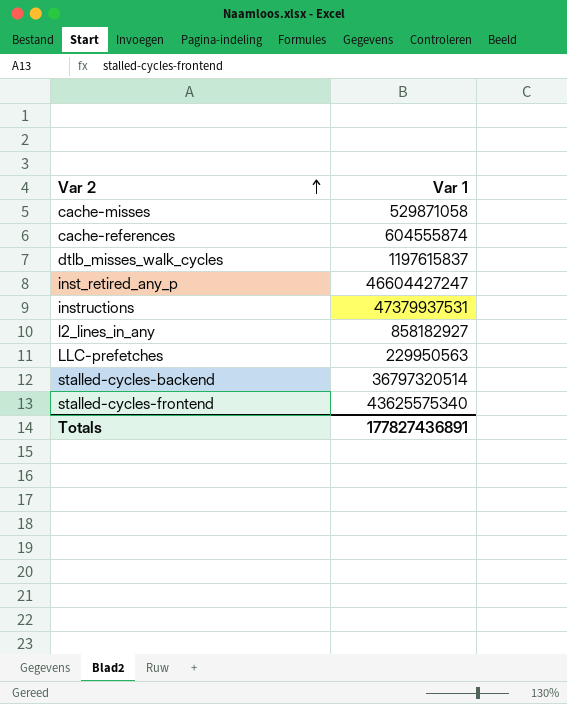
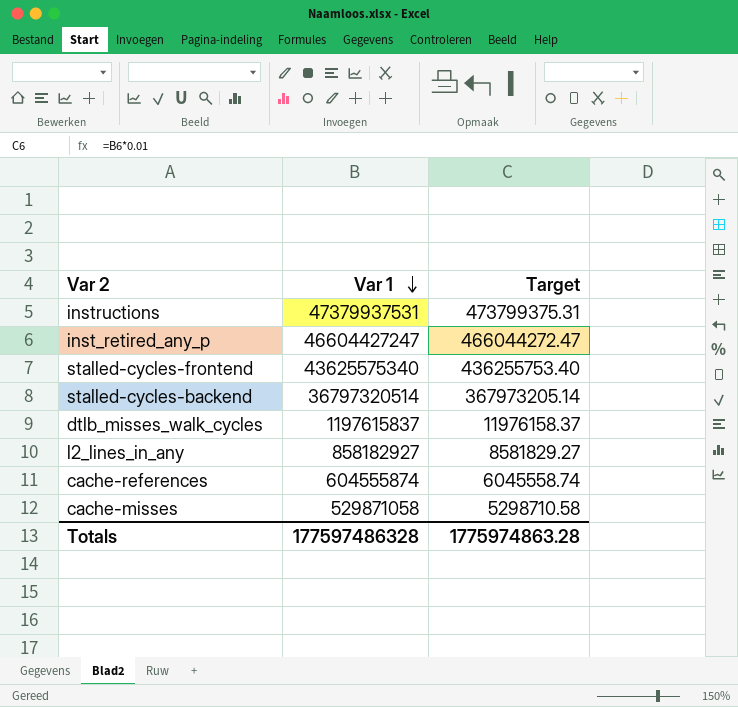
row order: Var 2 ascending -> Var 1 descending
column Target | formula: none -> [Var 1] * 0.01
row LLC-prefetches: 229950563 -> none
Totals | Var 1: 177827436891 -> 177597486328

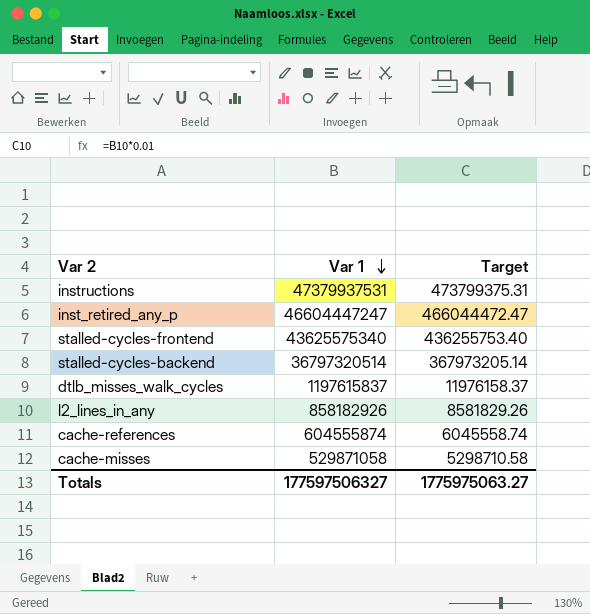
inst_retired_any_p | Var 1: 46604427247 -> 46604447247
inst_retired_any_p | Target: 466044272.47 -> 466044472.47
l2_lines_in_any | Var 1: 858182927 -> 858182926
l2_lines_in_any | Target: 8581829.27 -> 8581829.26
Totals | Var 1: 177597486328 -> 177597506327
Totals | Target: 1775974863.28 -> 1775975063.27

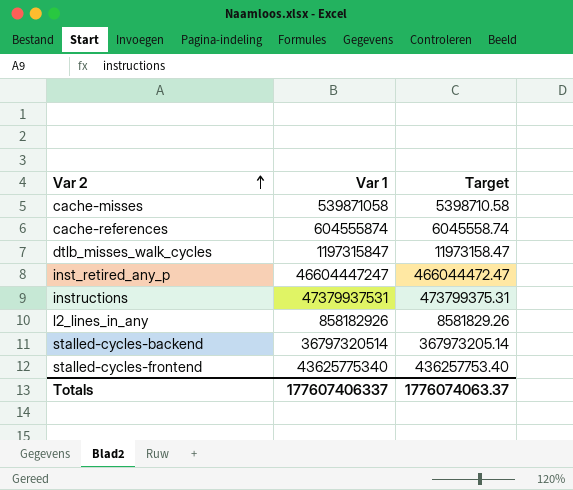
row order: Var 1 descending -> Var 2 ascending
cache-misses | Var 1: 529871058 -> 539871058
cache-misses | Target: 5298710.58 -> 5398710.58
dtlb_misses_walk_cycles | Var 1: 1197615837 -> 1197315847
dtlb_misses_walk_cycles | Target: 11976158.37 -> 11973158.47
stalled-cycles-frontend | Var 1: 43625575340 -> 43625775340
stalled-cycles-frontend | Target: 436255753.40 -> 436257753.40
Totals | Var 1: 177597506327 -> 177607406337
Totals | Target: 1775975063.27 -> 1776074063.37

